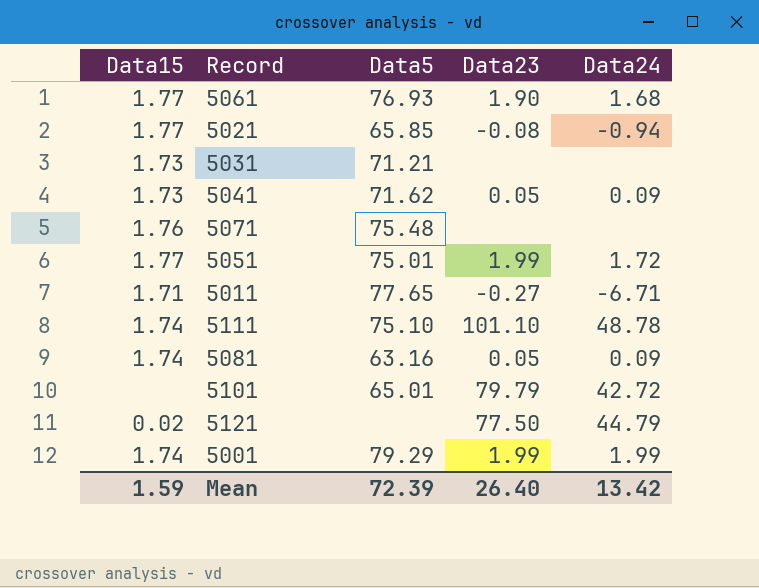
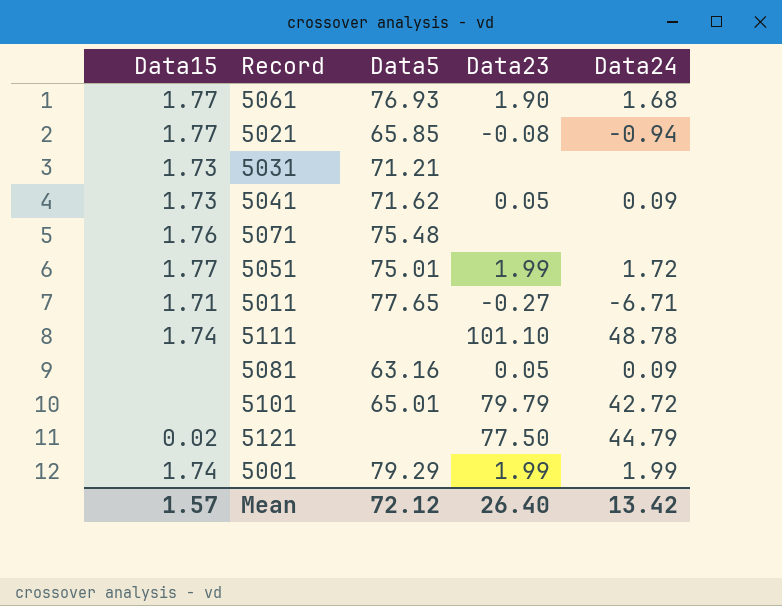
5111 | Data5: 75.10 -> none
5081 | Data15: 1.74 -> none
Mean | Data15: 1.59 -> 1.57
Mean | Data5: 72.39 -> 72.12

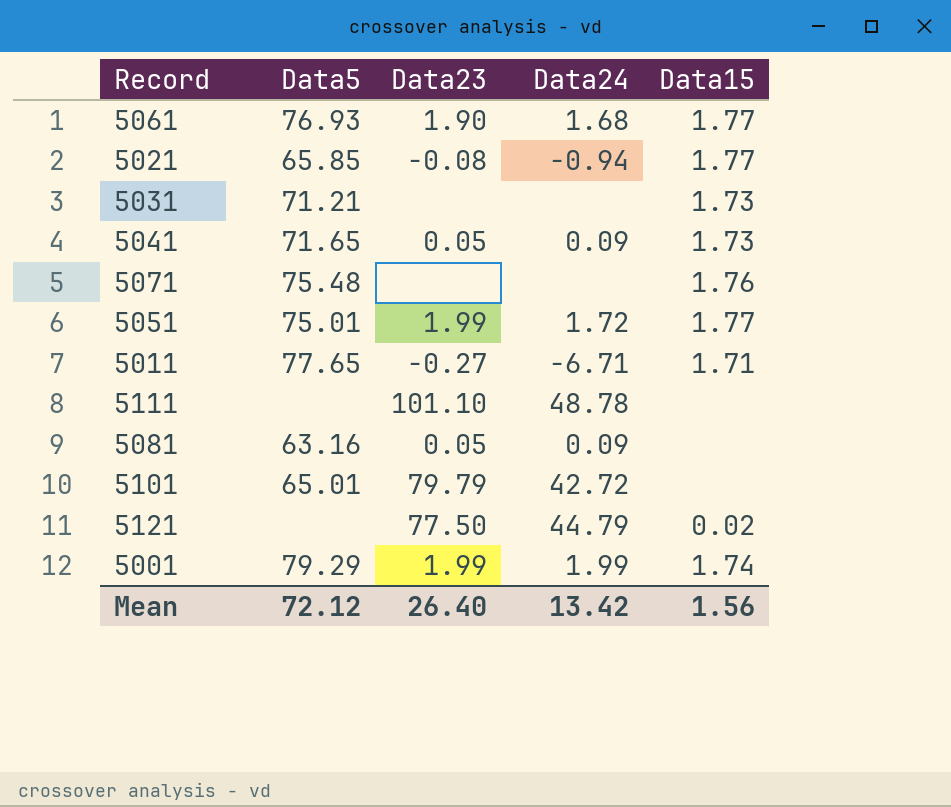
column Data15 | position: 1 -> 5
5041 | Data5: 71.62 -> 71.65
5111 | Data15: 1.74 -> none
Mean | Data15: 1.57 -> 1.56

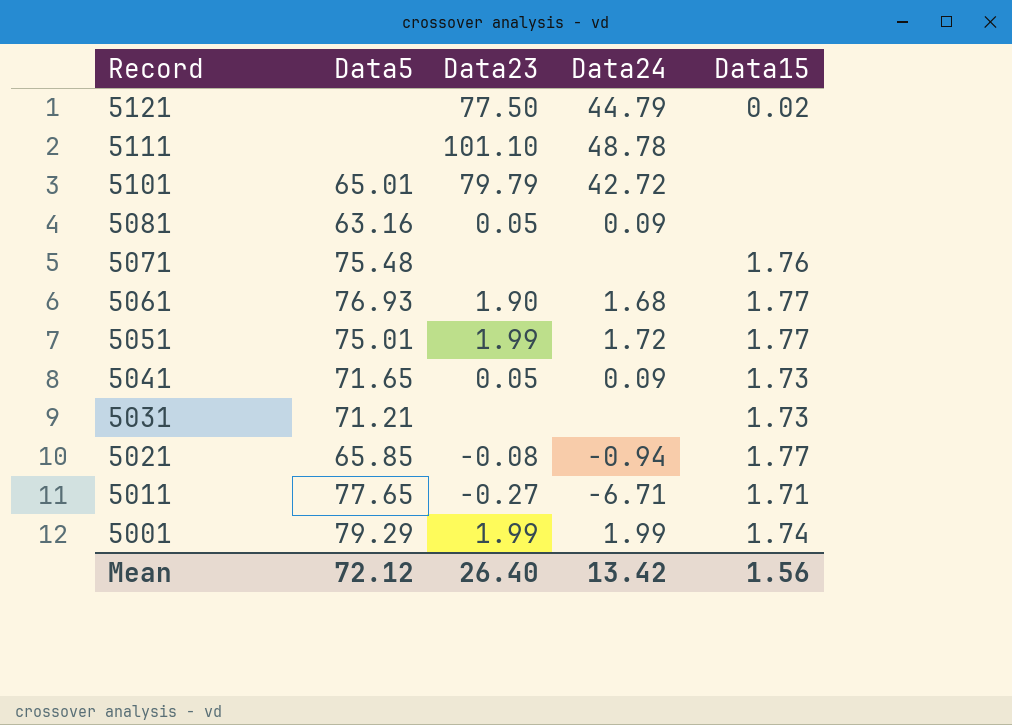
row order: none -> Record descending

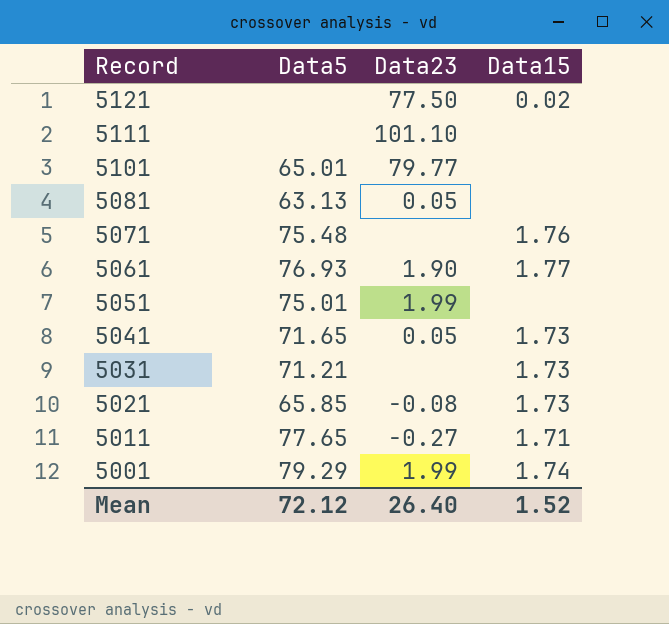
column Data24 | position: 4 -> none
5101 | Data23: 79.79 -> 79.77
5081 | Data5: 63.16 -> 63.13
5051 | Data15: 1.77 -> none
5021 | Data15: 1.77 -> 1.73
Mean | Data15: 1.56 -> 1.52

